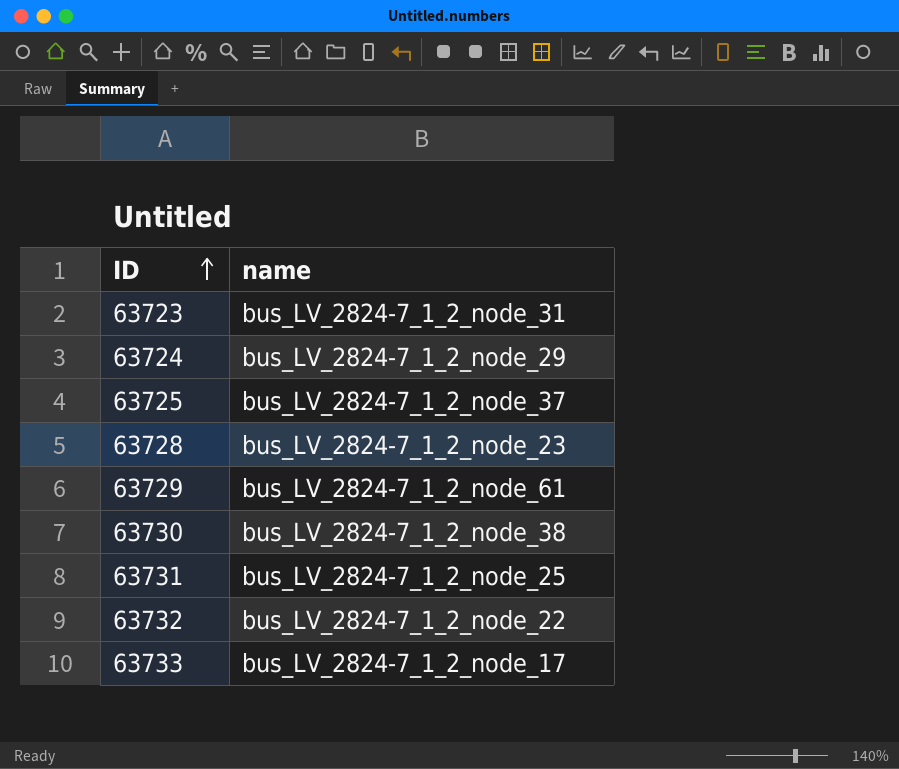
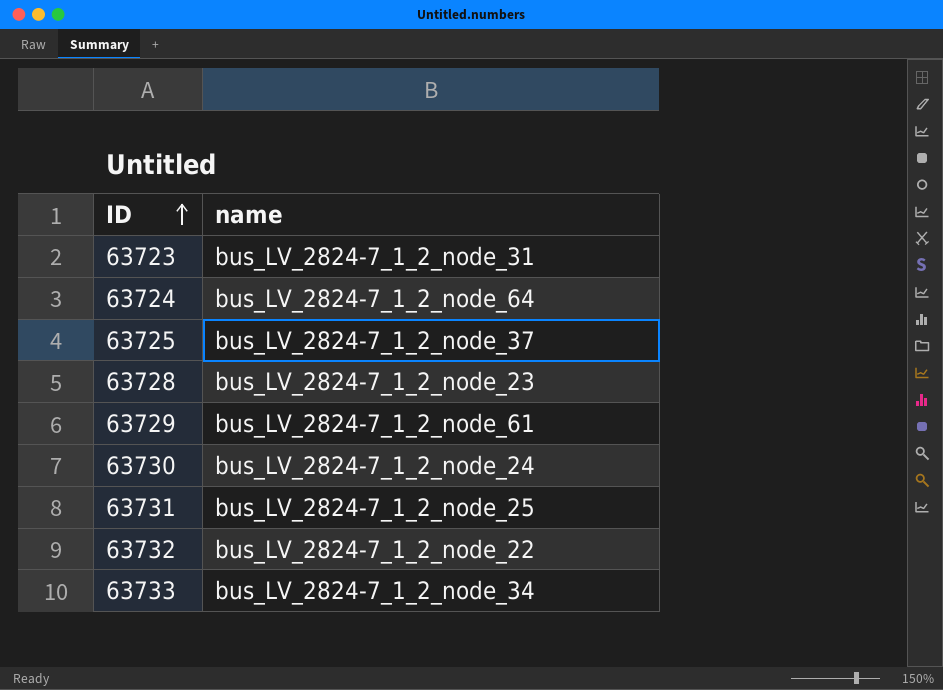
63724 | name: bus_LV_2824-7_1_2_node_29 -> bus_LV_2824-7_1_2_node_64
63730 | name: bus_LV_2824-7_1_2_node_38 -> bus_LV_2824-7_1_2_node_24
63733 | name: bus_LV_2824-7_1_2_node_17 -> bus_LV_2824-7_1_2_node_34

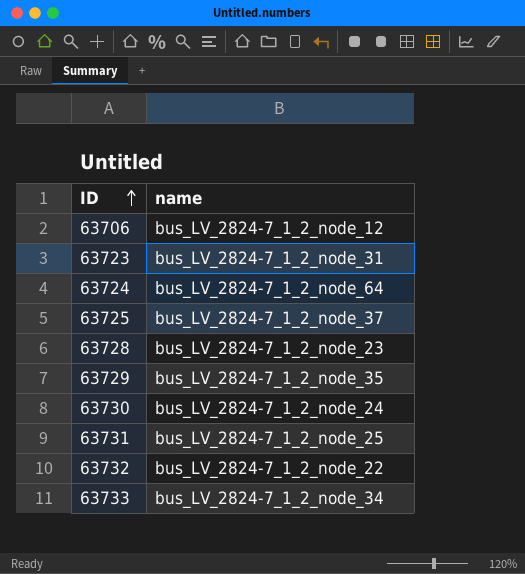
row 63706: none -> bus_LV_2824-7_1_2_node_12
63729 | name: bus_LV_2824-7_1_2_node_61 -> bus_LV_2824-7_1_2_node_35

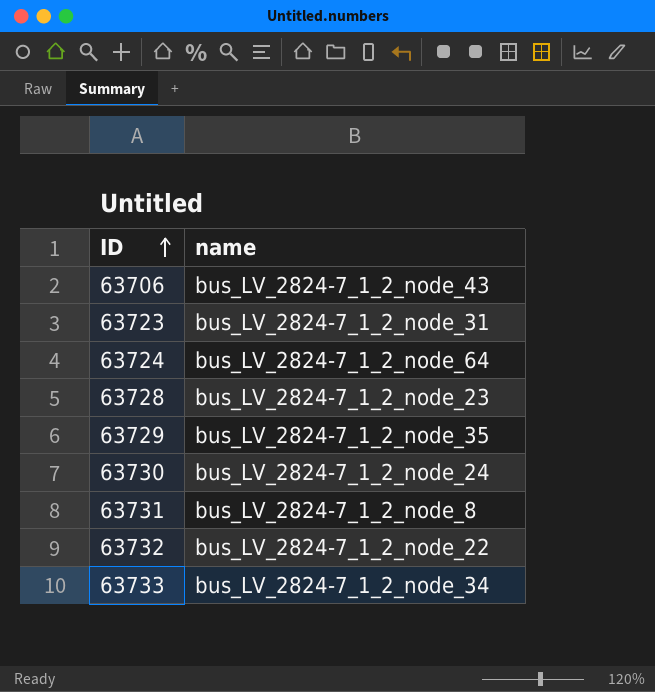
row 63725: bus_LV_2824-7_1_2_node_37 -> none
63706 | name: bus_LV_2824-7_1_2_node_12 -> bus_LV_2824-7_1_2_node_43
63731 | name: bus_LV_2824-7_1_2_node_25 -> bus_LV_2824-7_1_2_node_8

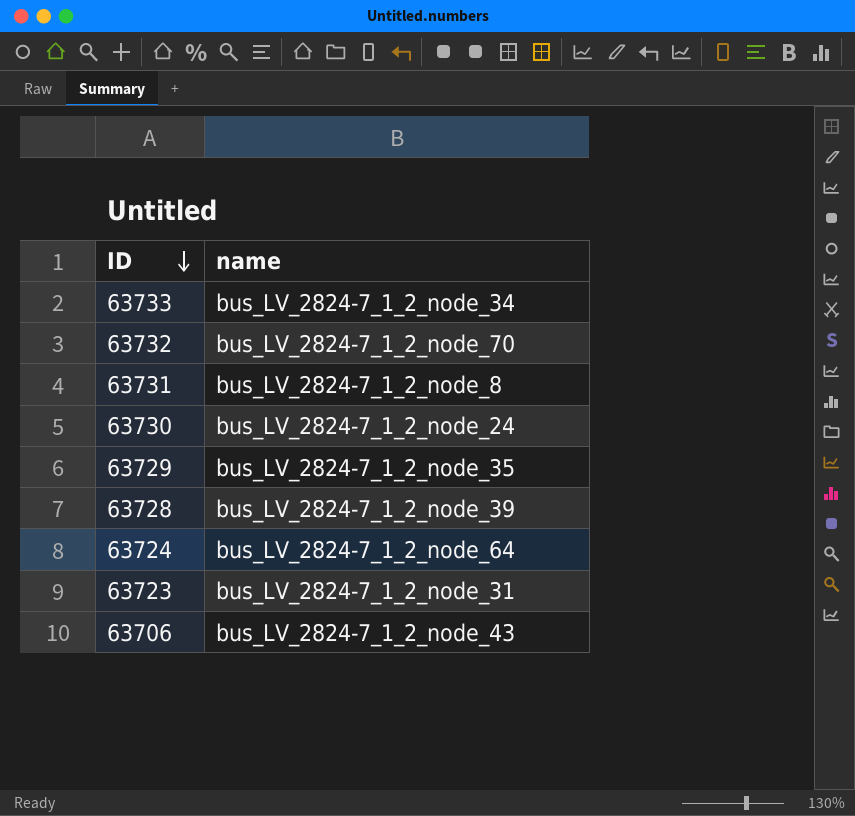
row order: ID ascending -> ID descending
63732 | name: bus_LV_2824-7_1_2_node_22 -> bus_LV_2824-7_1_2_node_70
63728 | name: bus_LV_2824-7_1_2_node_23 -> bus_LV_2824-7_1_2_node_39

